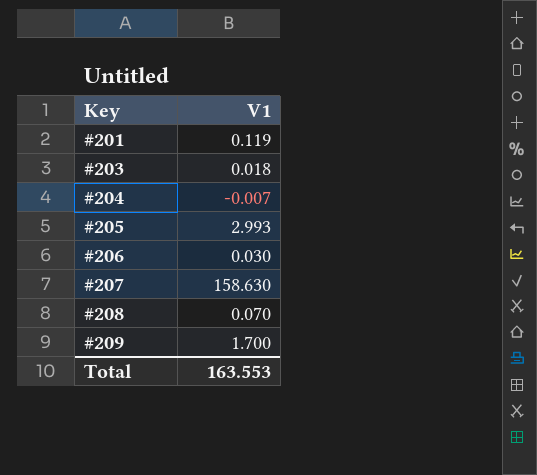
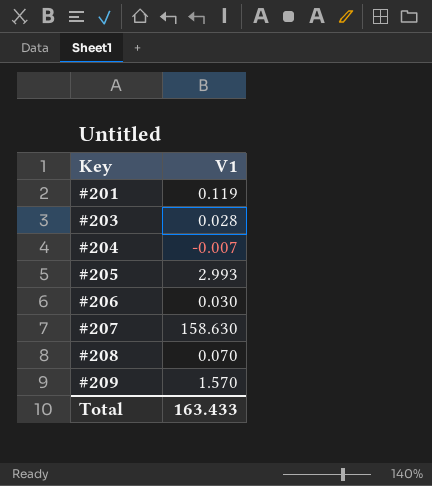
#203 | V1: 0.018 -> 0.028
#209 | V1: 1.700 -> 1.570
Total | V1: 163.553 -> 163.433

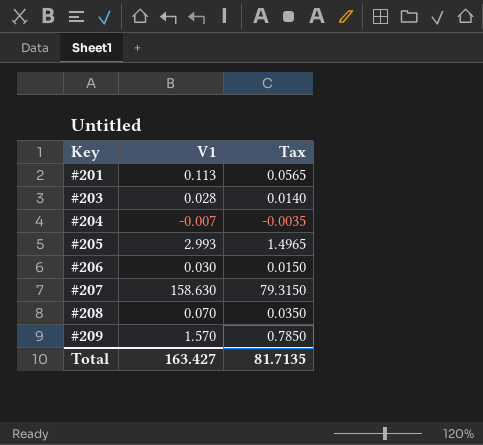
column Tax | formula: none -> [V1] * 0.5
#201 | V1: 0.119 -> 0.113
Total | V1: 163.433 -> 163.427

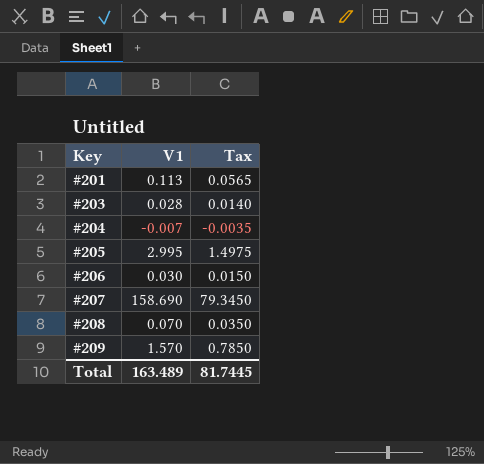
#205 | V1: 2.993 -> 2.995
#205 | Tax: 1.4965 -> 1.4975
#207 | V1: 158.630 -> 158.690
#207 | Tax: 79.3150 -> 79.3450
Total | V1: 163.427 -> 163.489
Total | Tax: 81.7135 -> 81.7445

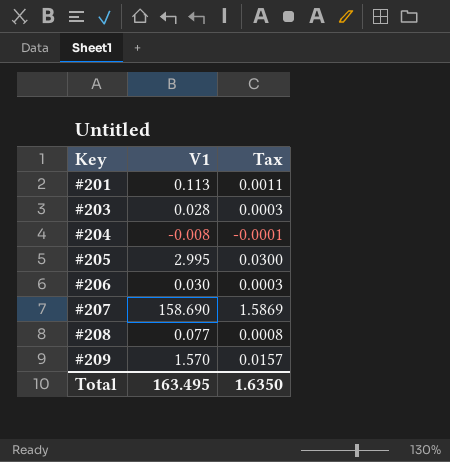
column Tax | formula: [V1] * 0.5 -> [V1] * 0.01
#204 | V1: -0.007 -> -0.008
#208 | V1: 0.070 -> 0.077
Total | V1: 163.489 -> 163.495
Total | Tax: 81.7445 -> 1.6350

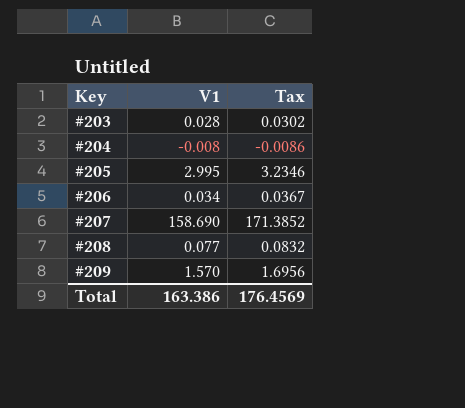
column Tax | formula: [V1] * 0.01 -> [V1] * 1.08
row #201: 0.113 | 0.0011 -> none
#206 | V1: 0.030 -> 0.034
Total | V1: 163.495 -> 163.386
Total | Tax: 1.6350 -> 176.4569

